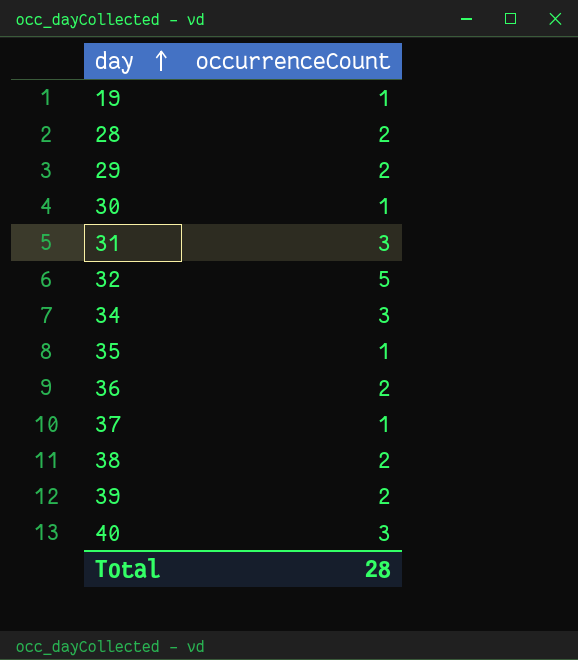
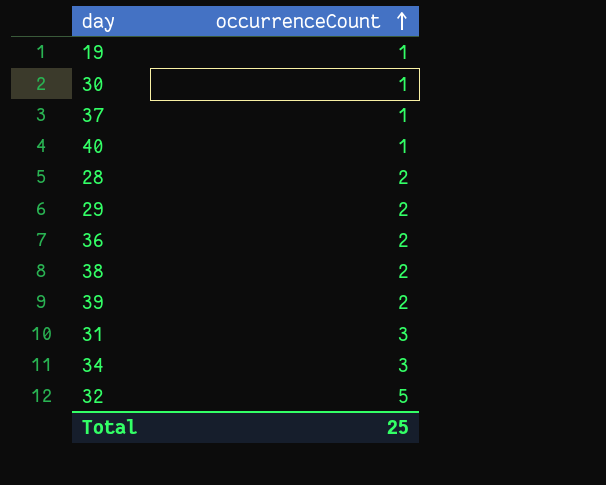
row order: day ascending -> occurrenceCount ascending
row 35: 1 -> none
40 | occurrenceCount: 3 -> 1
Total | occurrenceCount: 28 -> 25

